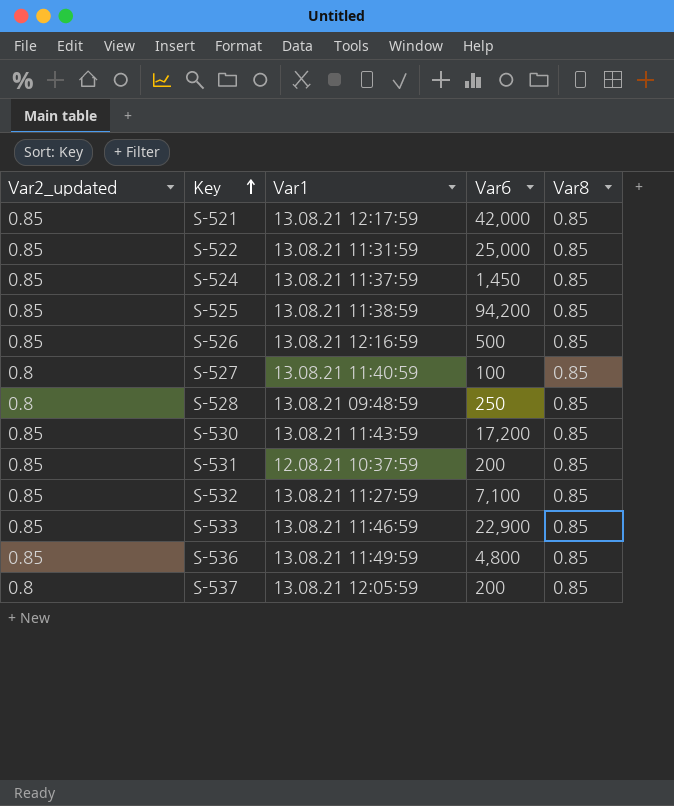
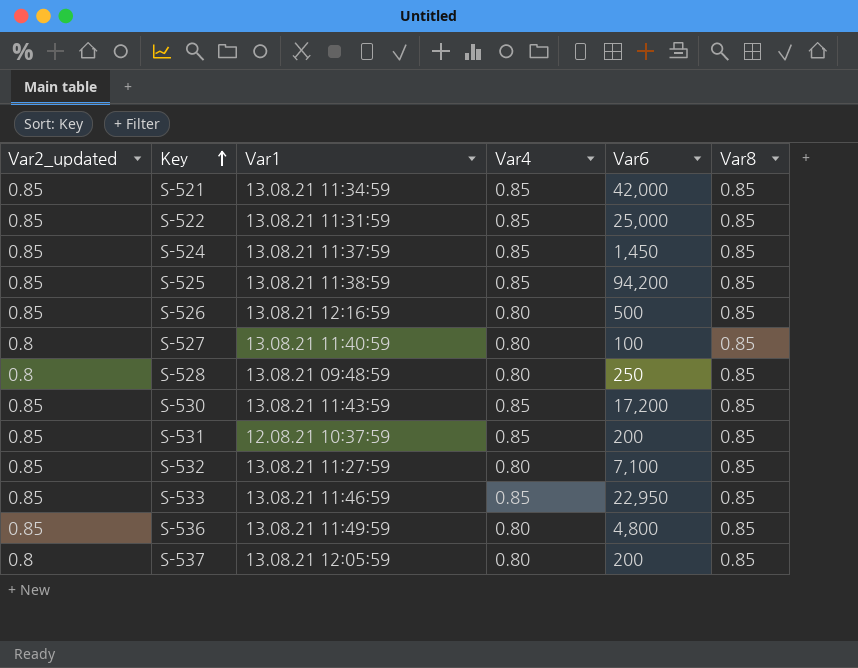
column Var4 | position: none -> 4
S-521 | Var1: 13.08.21 12:17:59 -> 13.08.21 11:34:59
S-533 | Var6: 22,900 -> 22,950

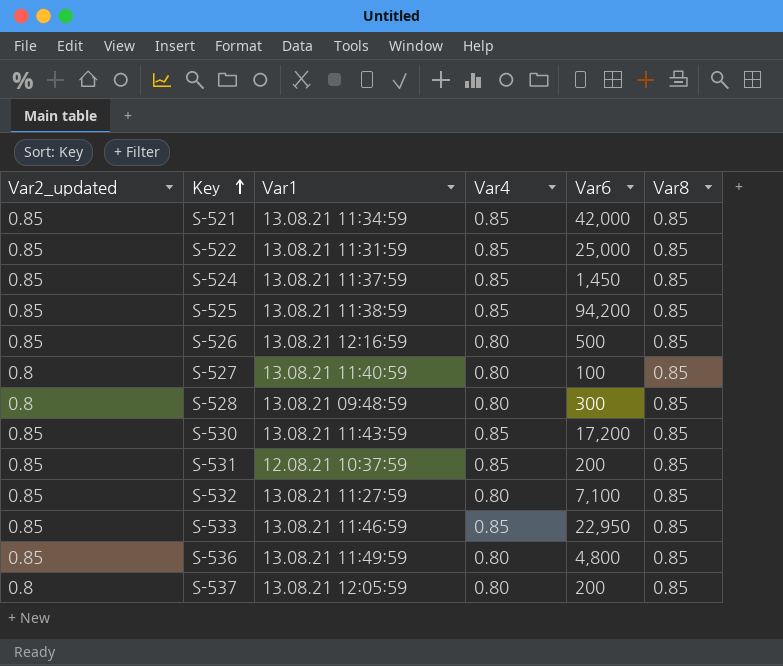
S-528 | Var6: 250 -> 300

